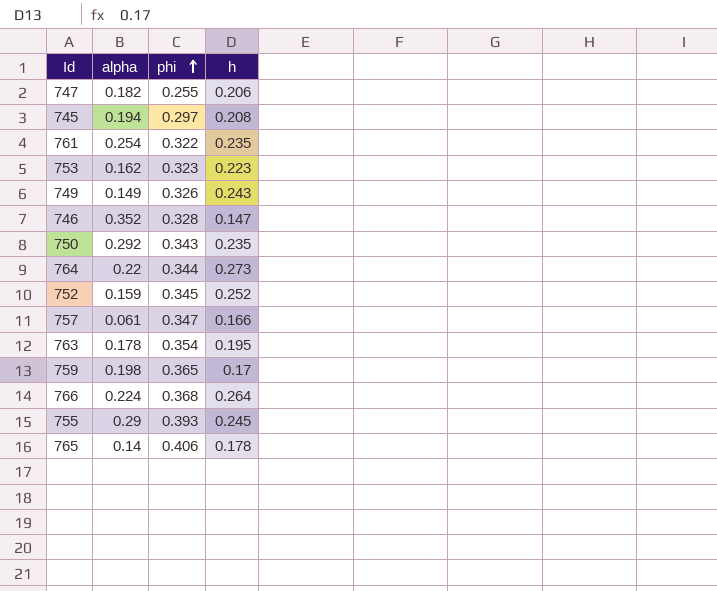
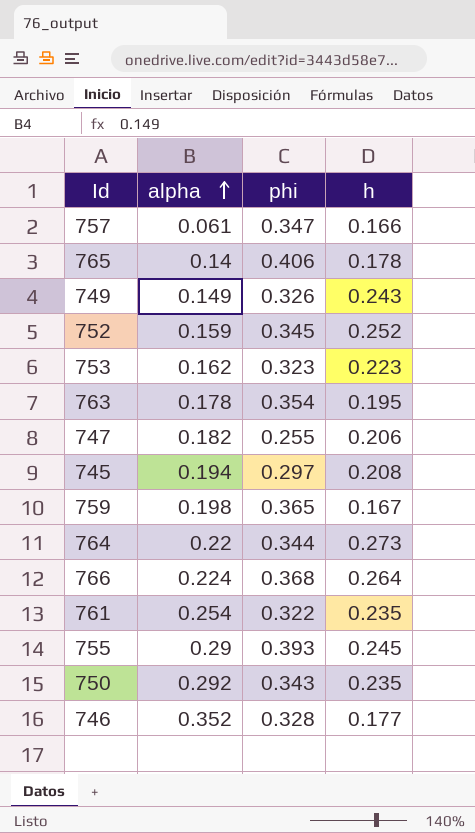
row order: phi ascending -> alpha ascending
759 | h: 0.17 -> 0.167
746 | h: 0.147 -> 0.177

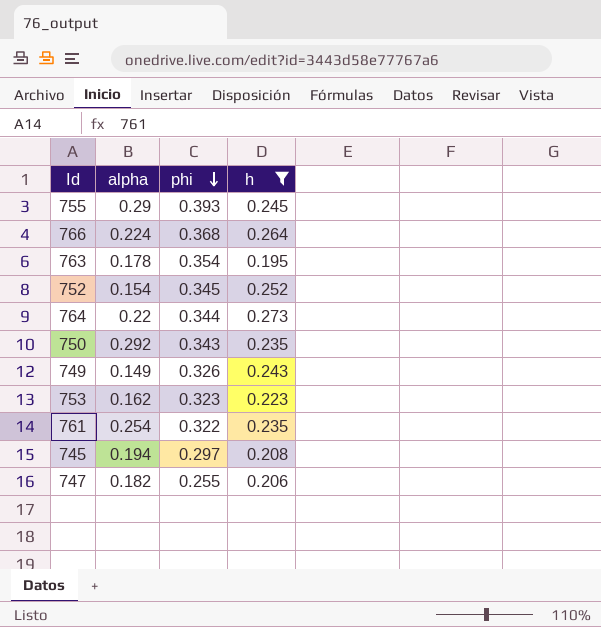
filter: none -> h >= 0.195
row order: alpha ascending -> phi descending
752 | alpha: 0.159 -> 0.154

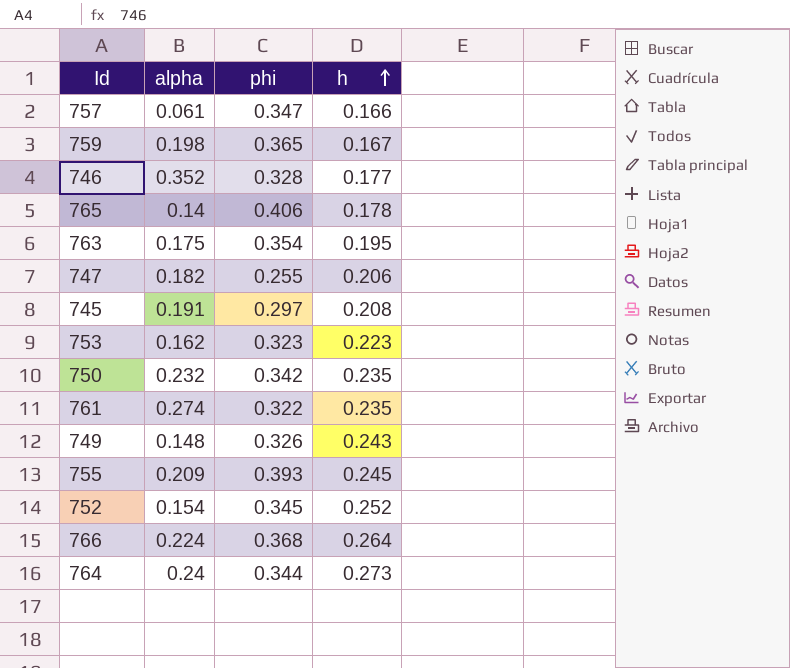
filter: h >= 0.195 -> none
row order: phi descending -> h ascending
763 | alpha: 0.178 -> 0.175
745 | alpha: 0.194 -> 0.191
750 | alpha: 0.292 -> 0.232
750 | phi: 0.343 -> 0.342
761 | alpha: 0.254 -> 0.274
749 | alpha: 0.149 -> 0.148
755 | alpha: 0.29 -> 0.209
764 | alpha: 0.22 -> 0.24

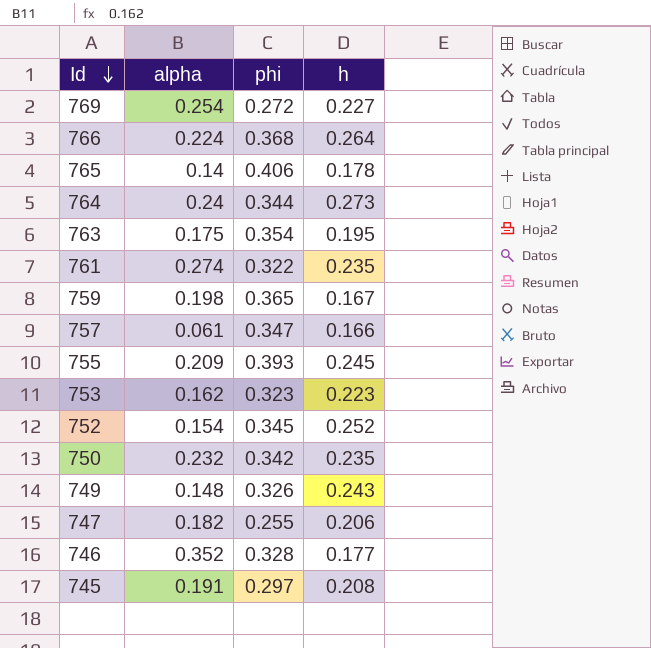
row order: h ascending -> Id descending
row 769: none -> 0.254 | 0.272 | 0.227

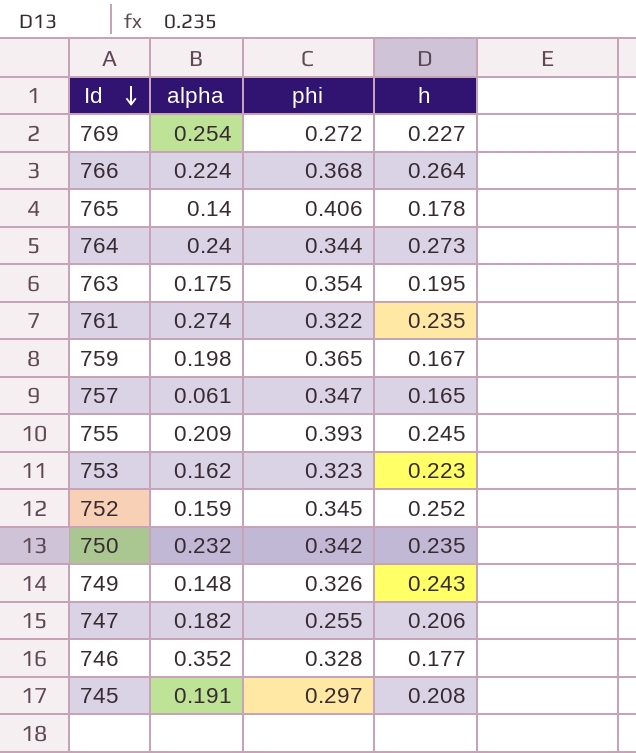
757 | h: 0.166 -> 0.165
752 | alpha: 0.154 -> 0.159

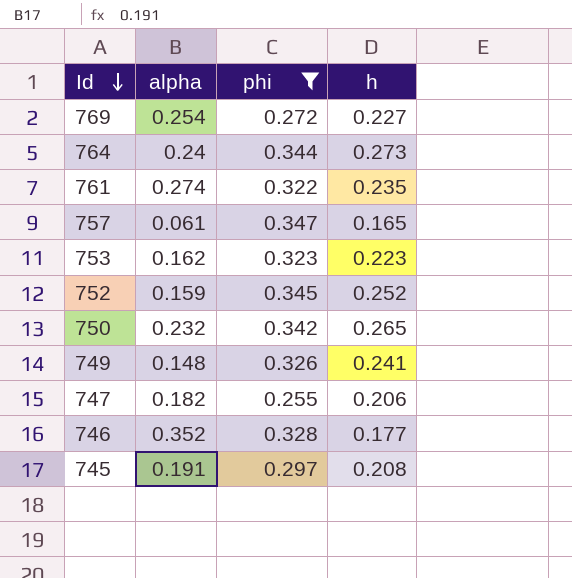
filter: none -> phi <= 0.347
750 | h: 0.235 -> 0.265
749 | h: 0.243 -> 0.241

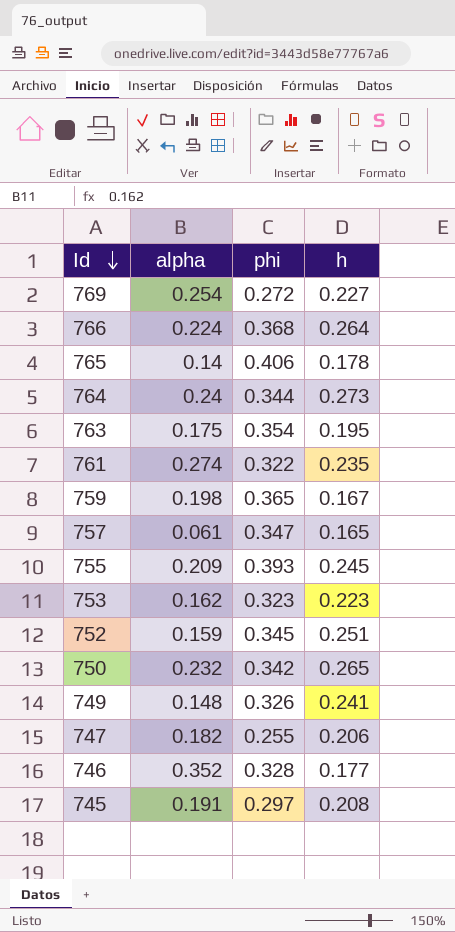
filter: phi <= 0.347 -> none
752 | h: 0.252 -> 0.251

